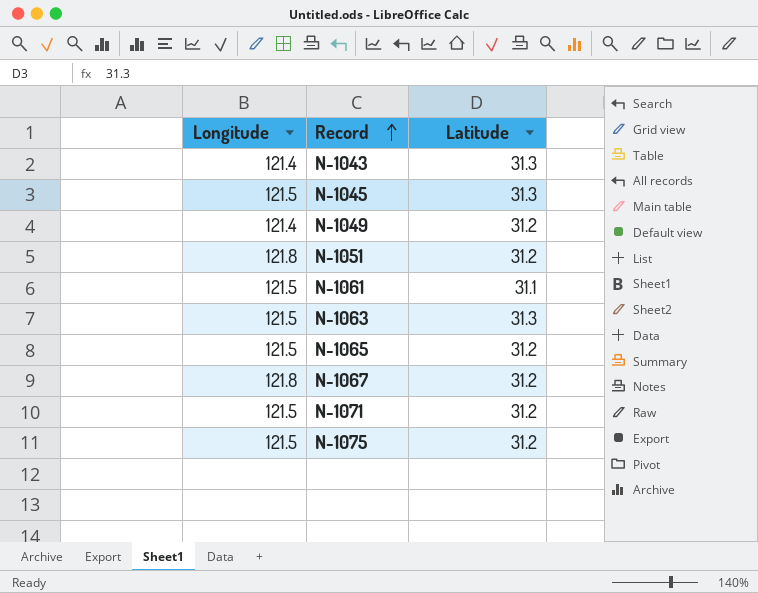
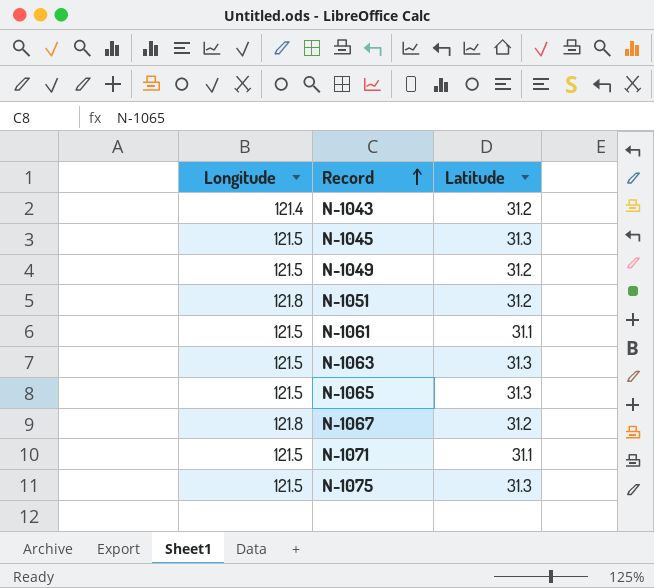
N-1043 | Latitude: 31.3 -> 31.2
N-1049 | Longitude: 121.4 -> 121.5
N-1065 | Latitude: 31.2 -> 31.3
N-1071 | Latitude: 31.2 -> 31.1
N-1075 | Latitude: 31.2 -> 31.3

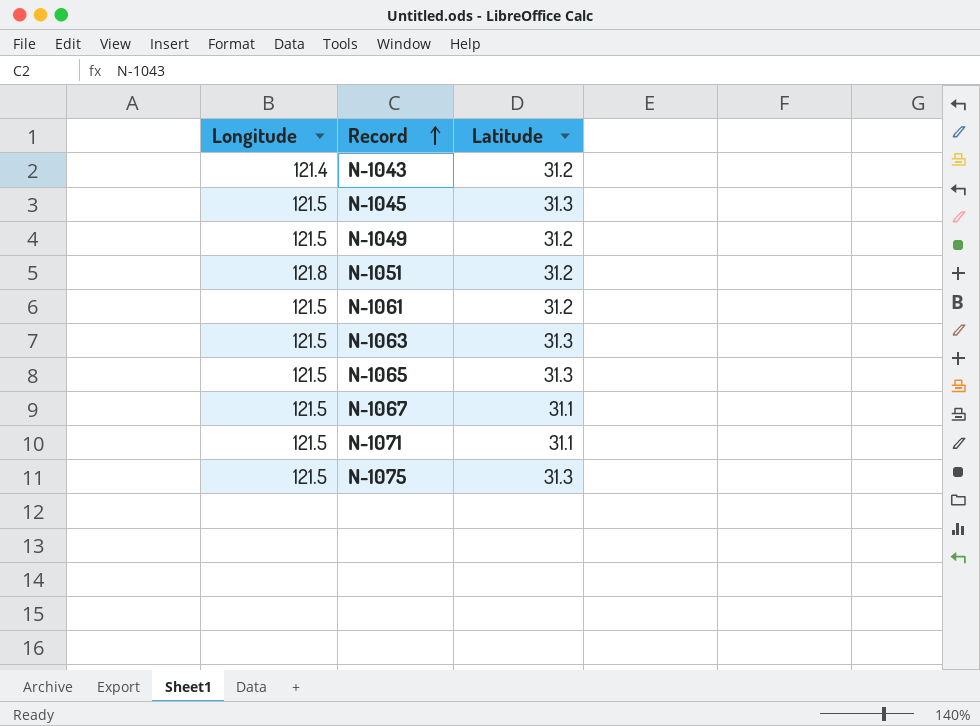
N-1061 | Latitude: 31.1 -> 31.2
N-1067 | Longitude: 121.8 -> 121.5
N-1067 | Latitude: 31.2 -> 31.1

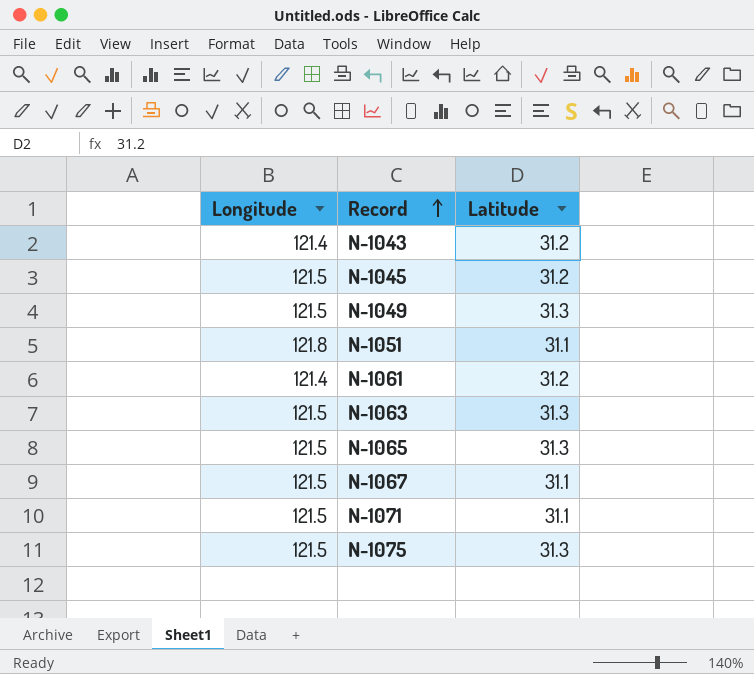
N-1045 | Latitude: 31.3 -> 31.2
N-1049 | Latitude: 31.2 -> 31.3
N-1051 | Latitude: 31.2 -> 31.1
N-1061 | Longitude: 121.5 -> 121.4

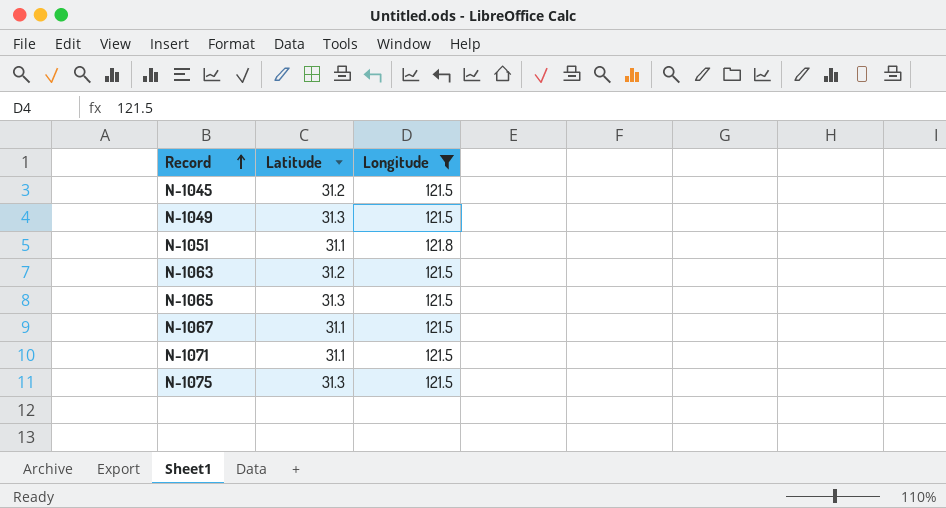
filter: none -> Longitude != 121.4
column Longitude | position: 1 -> 3
N-1063 | Latitude: 31.3 -> 31.2

